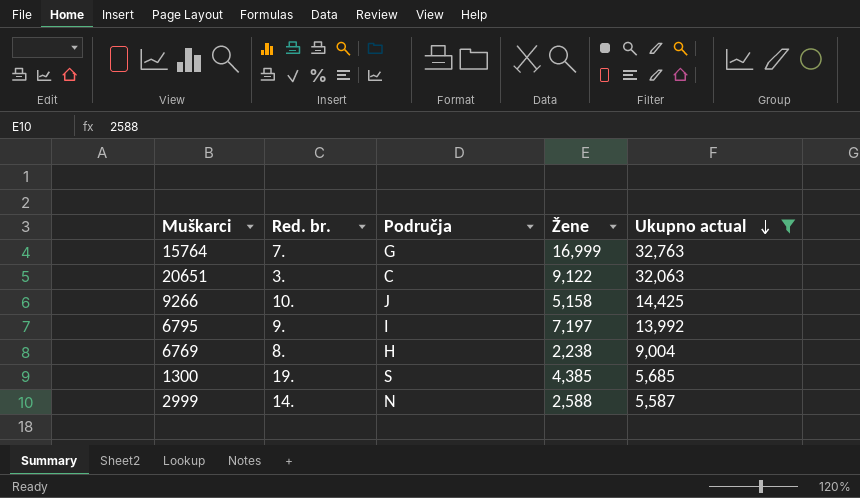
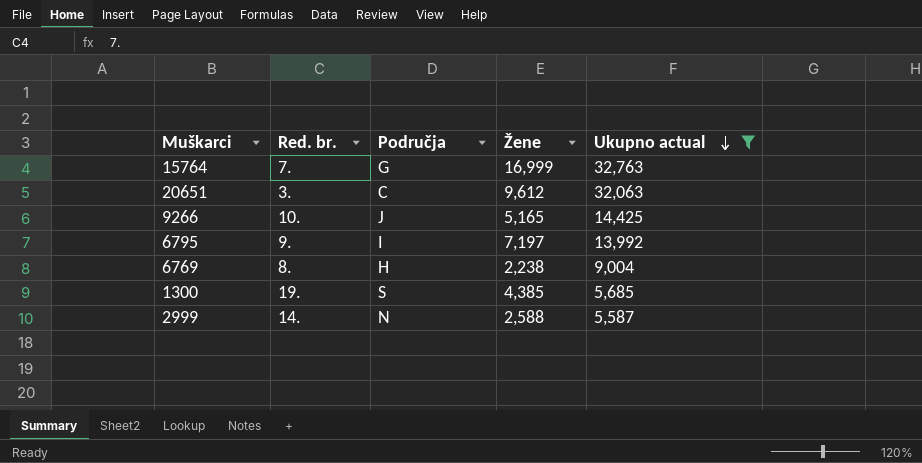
20651 | Žene: 9,122 -> 9,612
9266 | Žene: 5,158 -> 5,165

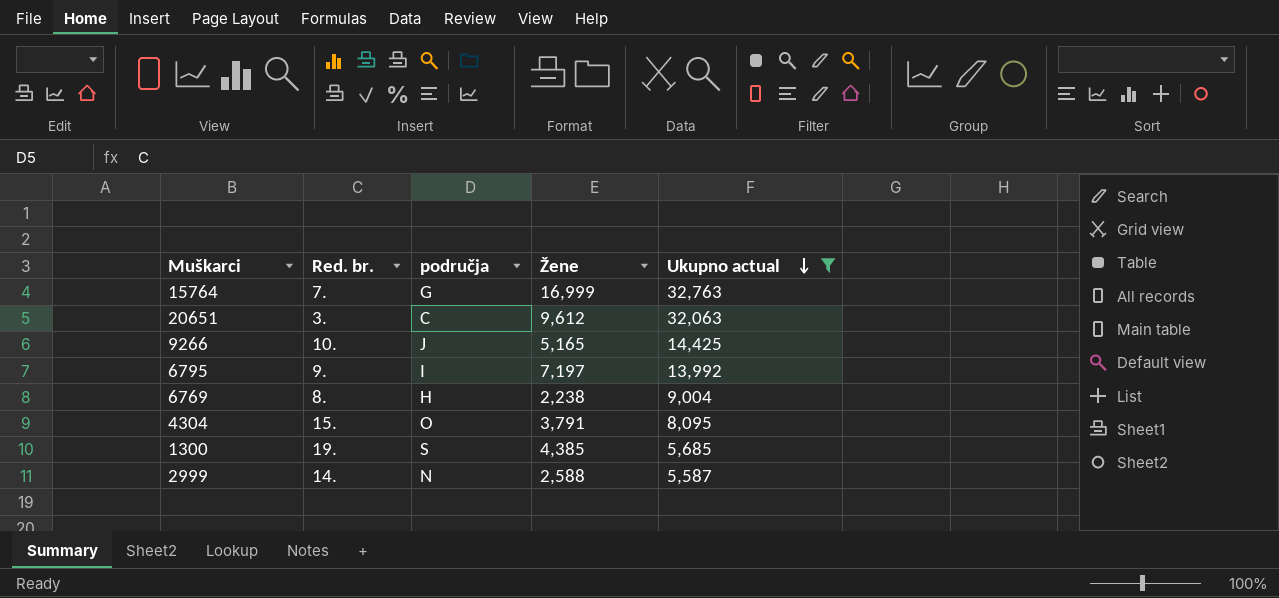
column name: Područja -> područja
row 4304: none -> 15. | O | 3,791 | 8,095

